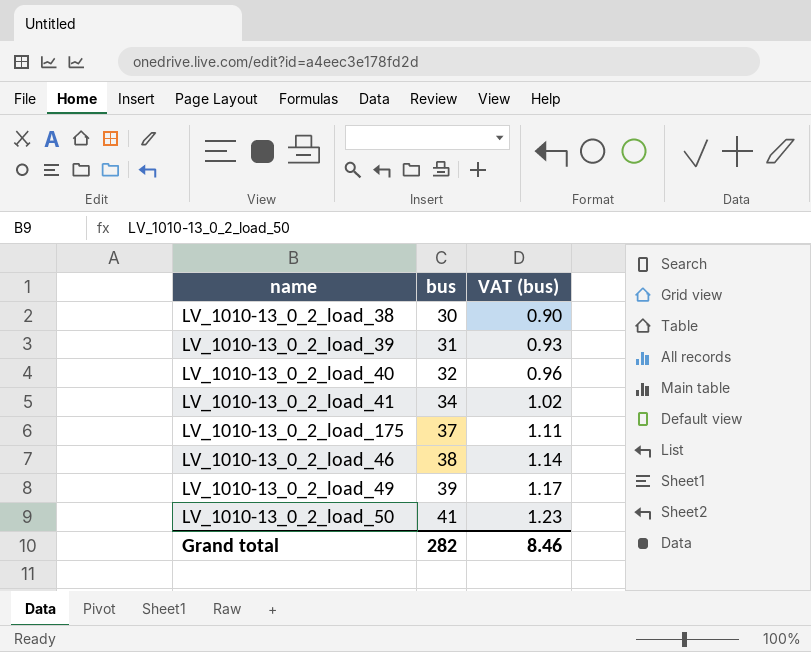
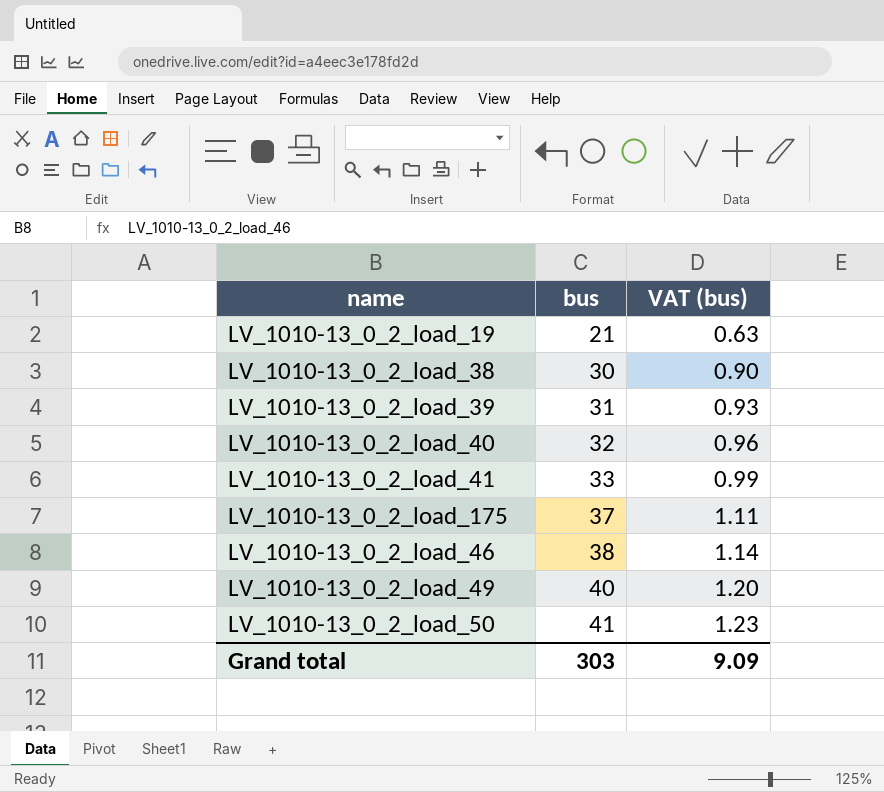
row LV_1010-13_0_2_load_19: none -> 21 | 0.63
LV_1010-13_0_2_load_41 | bus: 34 -> 33
LV_1010-13_0_2_load_41 | VAT (bus): 1.02 -> 0.99
LV_1010-13_0_2_load_49 | bus: 39 -> 40
LV_1010-13_0_2_load_49 | VAT (bus): 1.17 -> 1.20
Grand total | bus: 282 -> 303
Grand total | VAT (bus): 8.46 -> 9.09

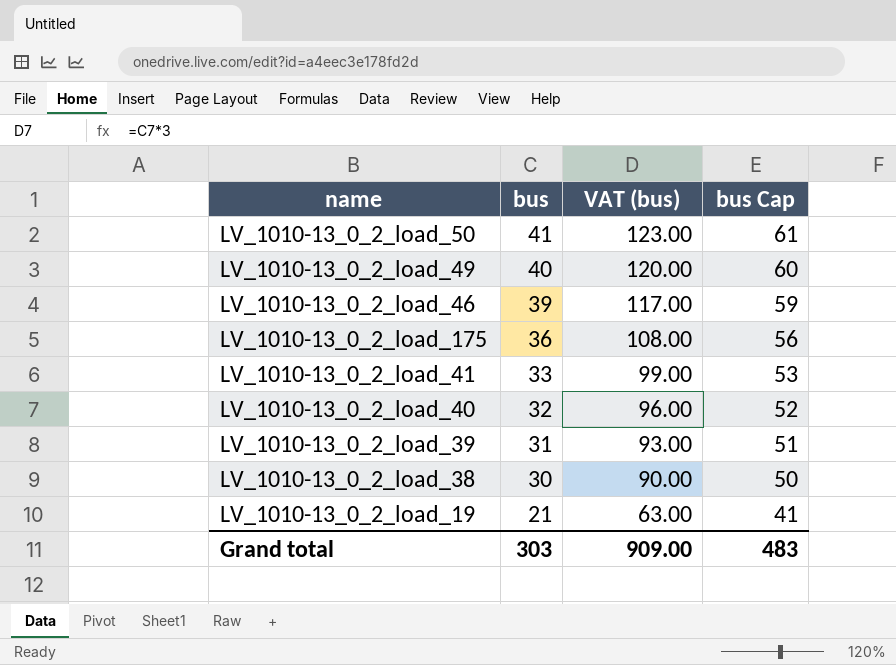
row order: bus ascending -> bus descending
column VAT (bus) | formula: [bus] * 0.03 -> [bus] * 3
column bus Cap | formula: none -> [bus] + 20
LV_1010-13_0_2_load_46 | bus: 38 -> 39
LV_1010-13_0_2_load_175 | bus: 37 -> 36
Grand total | VAT (bus): 9.09 -> 909.00

